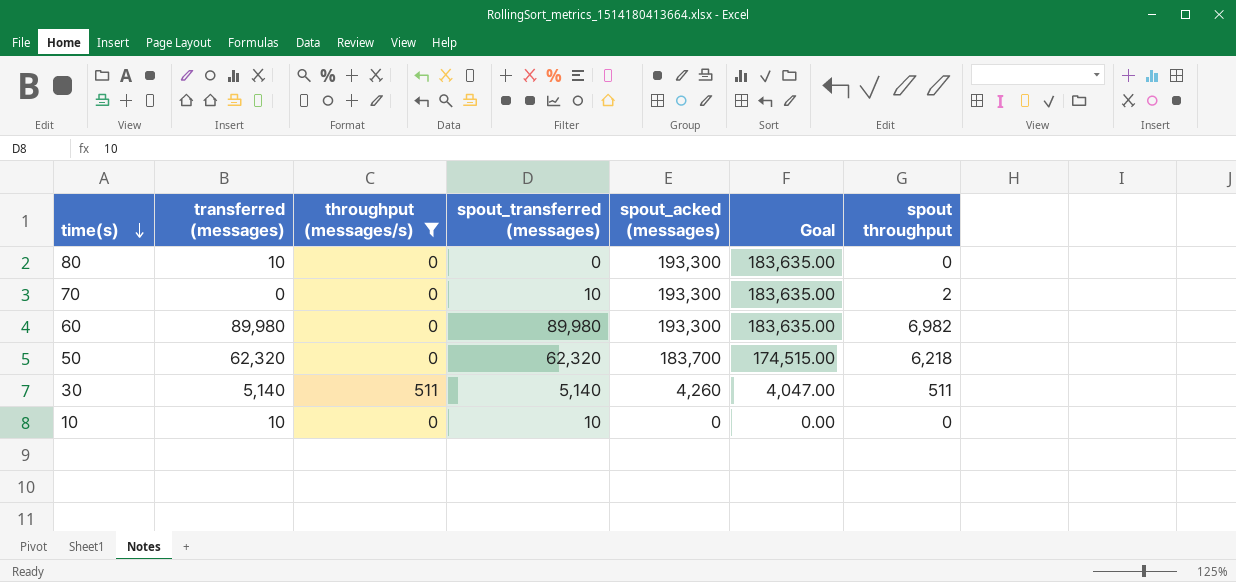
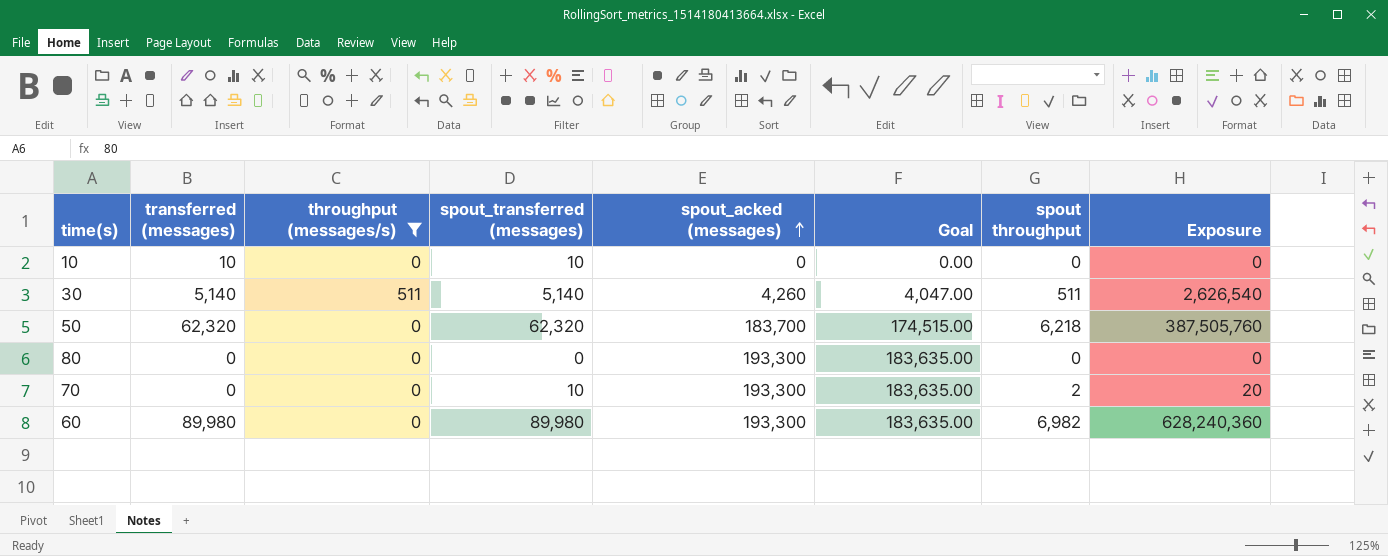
row order: time(s) descending -> spout_acked (messages) ascending
column Exposure | formula: none -> [spout_transferred (messages)] * [spout throughput]
80 | transferred (messages): 10 -> 0

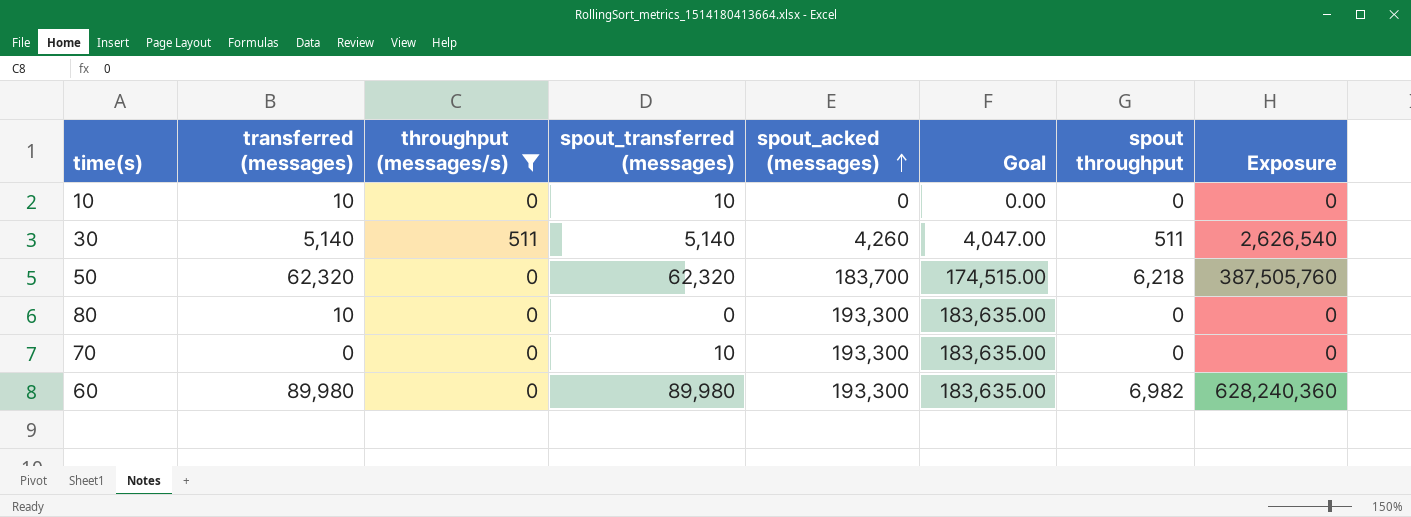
80 | transferred (messages): 0 -> 10
70 | spout throughput: 2 -> 0
70 | Exposure: 20 -> 0

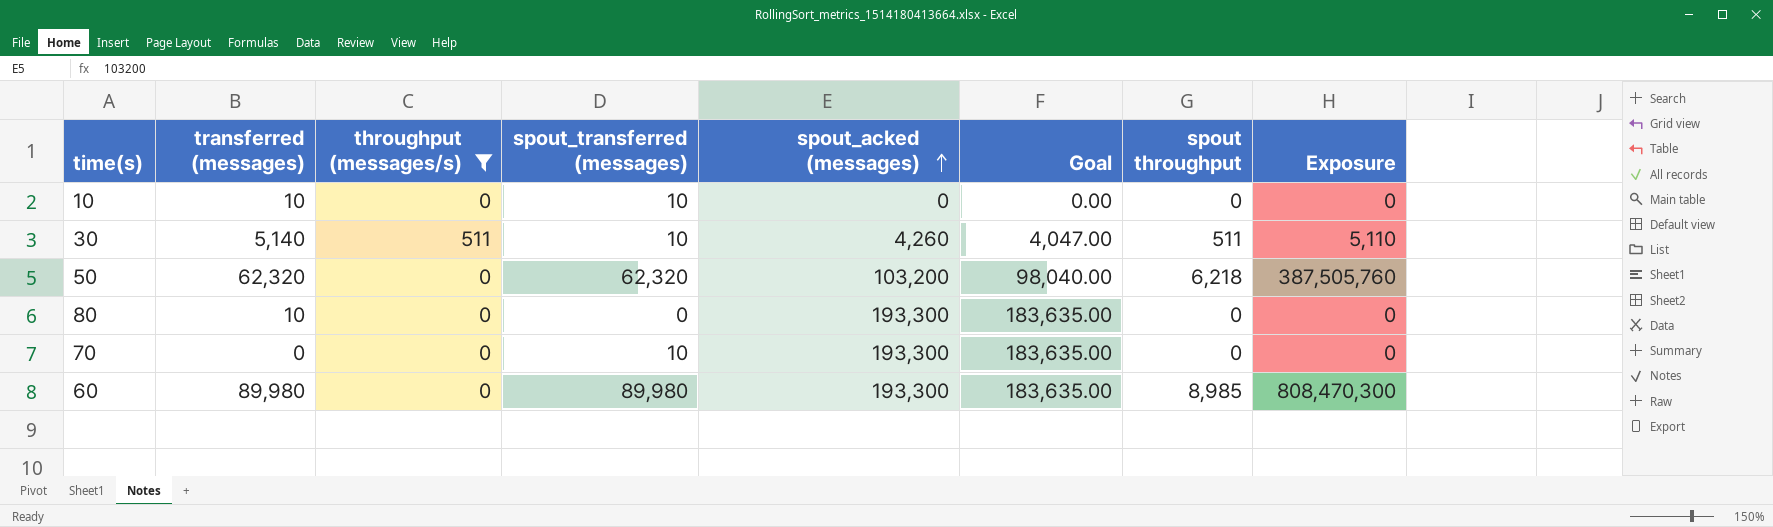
30 | spout_transferred (messages): 5,140 -> 10
30 | Exposure: 2,626,540 -> 5,110
50 | spout_acked (messages): 183,700 -> 103,200
50 | Goal: 174,515.00 -> 98,040.00
60 | spout throughput: 6,982 -> 8,985
60 | Exposure: 628,240,360 -> 808,470,300

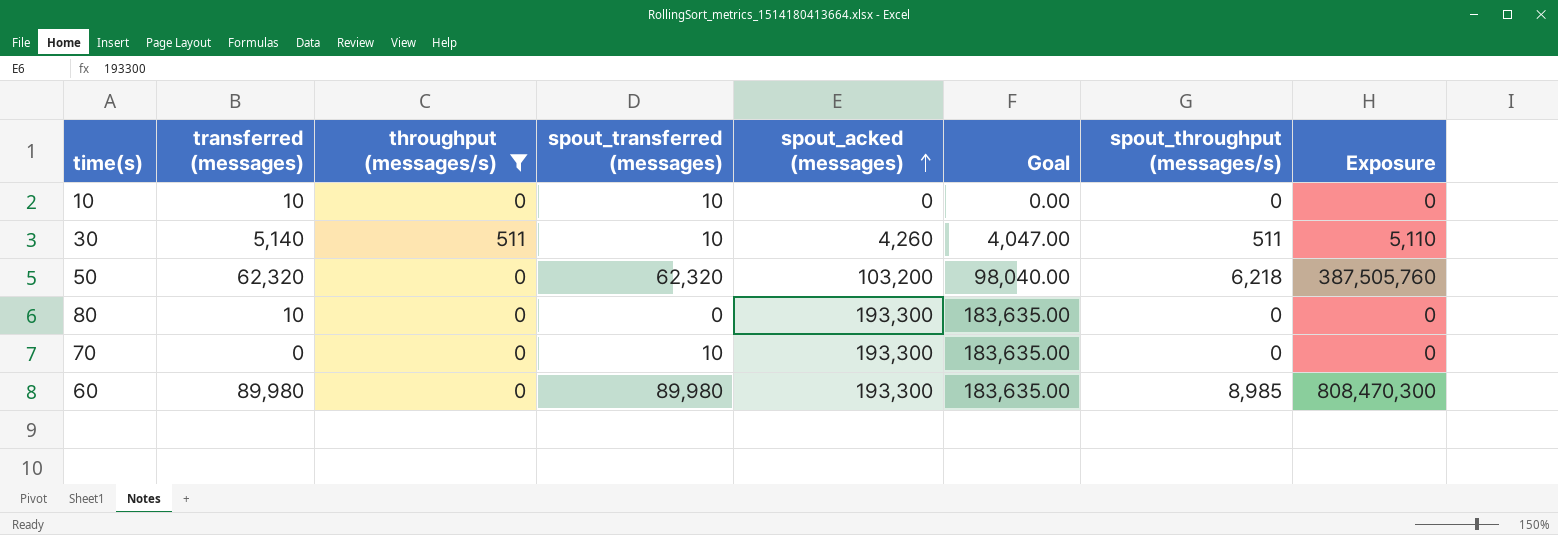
column name: spout throughput -> spout_throughput (messages/s)

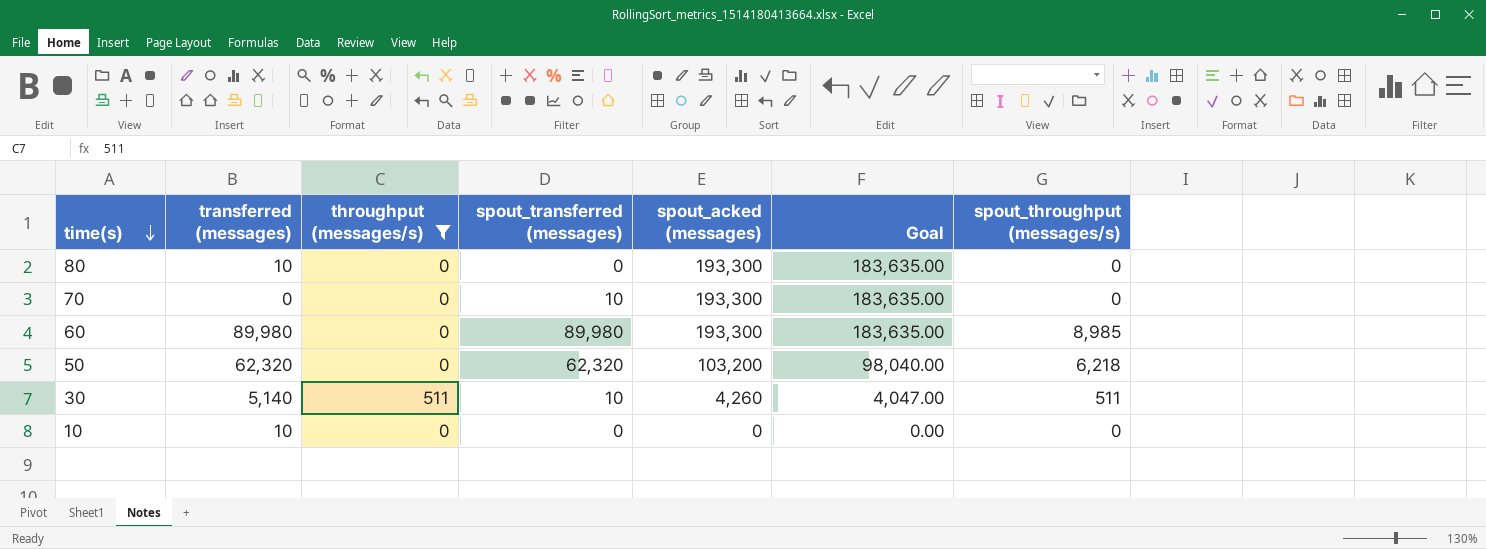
row order: spout_acked (messages) ascending -> time(s) descending
column Exposure | formula: [spout_transferred (messages)] * [spout_throughput (messages/s)] -> none
10 | spout_transferred (messages): 10 -> 0

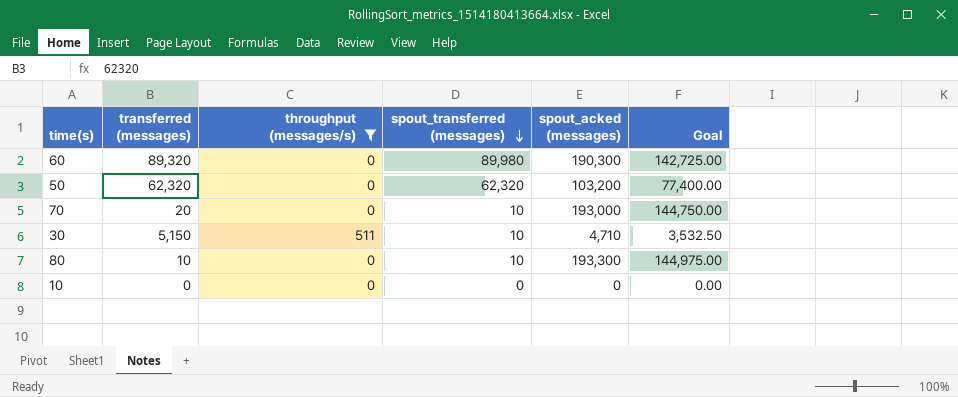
row order: time(s) descending -> spout_transferred (messages) descending
column spout_throughput (messages/s) | position: 7 -> none
column Goal | formula: [spout_acked (messages)] * 0.95 -> [spout_acked (messages)] * 0.75
60 | transferred (messages): 89,980 -> 89,320
60 | spout_acked (messages): 193,300 -> 190,300
70 | transferred (messages): 0 -> 20
70 | spout_acked (messages): 193,300 -> 193,000
30 | transferred (messages): 5,140 -> 5,150
30 | spout_acked (messages): 4,260 -> 4,710
80 | spout_transferred (messages): 0 -> 10
10 | transferred (messages): 10 -> 0

